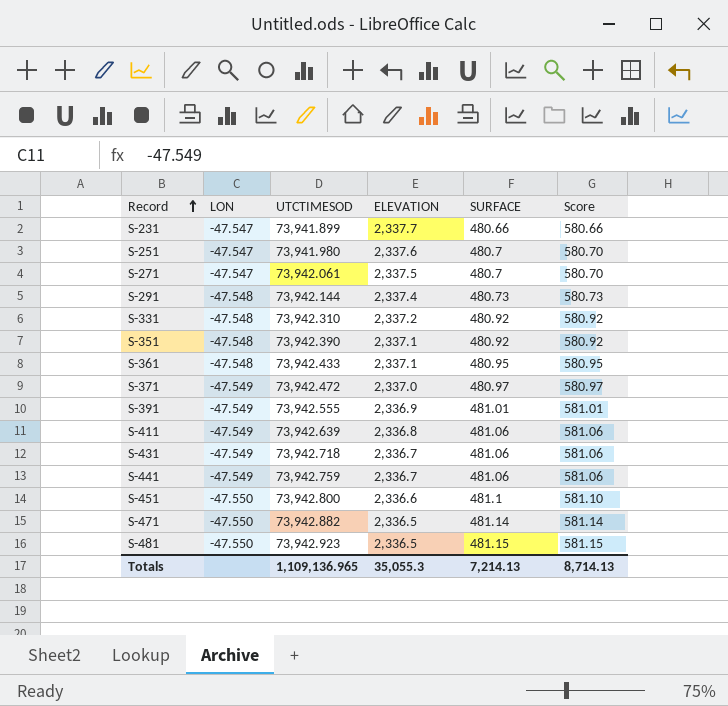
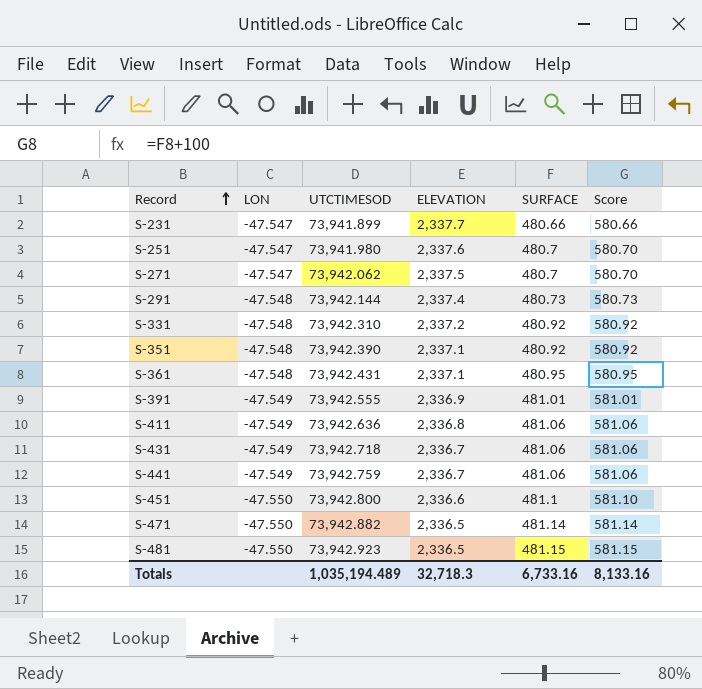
row S-371: -47.549 | 73,942.472 | 2,337.0 | 480.97 | 580.97 -> none
S-271 | UTCTIMESOD: 73,942.061 -> 73,942.062
S-361 | UTCTIMESOD: 73,942.433 -> 73,942.431
S-411 | UTCTIMESOD: 73,942.639 -> 73,942.636
Totals | UTCTIMESOD: 1,109,136.965 -> 1,035,194.489
Totals | ELEVATION: 35,055.3 -> 32,718.3
Totals | SURFACE: 7,214.13 -> 6,733.16
Totals | Score: 8,714.13 -> 8,133.16

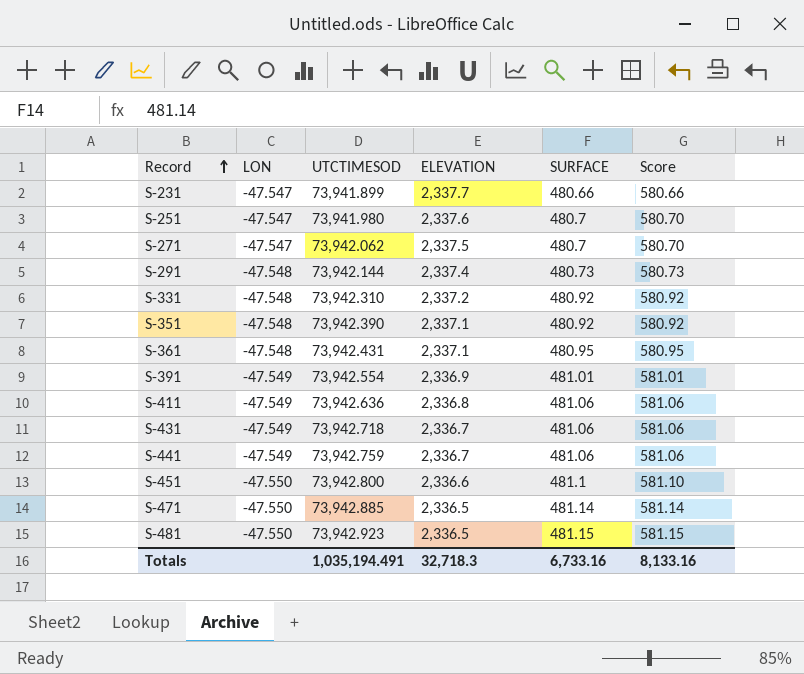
S-391 | UTCTIMESOD: 73,942.555 -> 73,942.554
S-471 | UTCTIMESOD: 73,942.882 -> 73,942.885
Totals | UTCTIMESOD: 1,035,194.489 -> 1,035,194.491

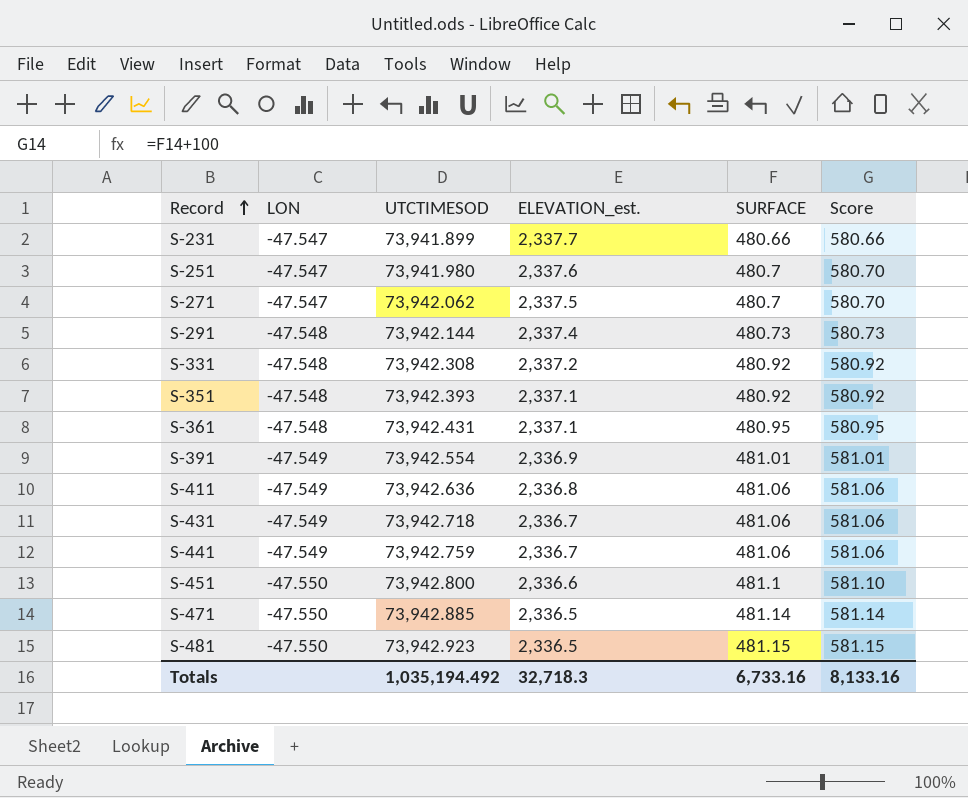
column name: ELEVATION -> ELEVATION_est.
S-331 | UTCTIMESOD: 73,942.310 -> 73,942.308
S-351 | UTCTIMESOD: 73,942.390 -> 73,942.393
Totals | UTCTIMESOD: 1,035,194.491 -> 1,035,194.492

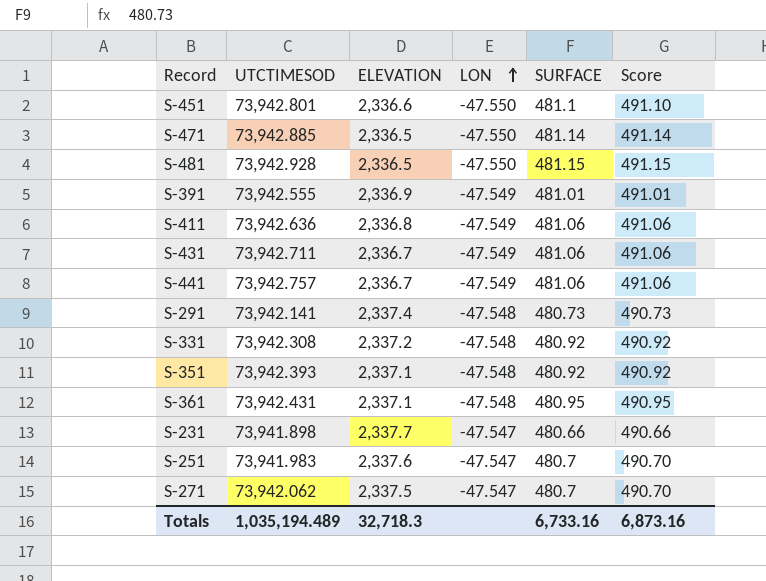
row order: Record ascending -> LON ascending
column name: ELEVATION_est. -> ELEVATION
column LON | position: 2 -> 4
column Score | formula: [SURFACE] + 100 -> [SURFACE] + 10
S-451 | UTCTIMESOD: 73,942.800 -> 73,942.801
S-481 | UTCTIMESOD: 73,942.923 -> 73,942.928
S-391 | UTCTIMESOD: 73,942.554 -> 73,942.555
S-431 | UTCTIMESOD: 73,942.718 -> 73,942.711
S-441 | UTCTIMESOD: 73,942.759 -> 73,942.757
S-291 | UTCTIMESOD: 73,942.144 -> 73,942.141
S-231 | UTCTIMESOD: 73,941.899 -> 73,941.898
S-251 | UTCTIMESOD: 73,941.980 -> 73,941.983
Totals | UTCTIMESOD: 1,035,194.492 -> 1,035,194.489
Totals | Score: 8,133.16 -> 6,873.16

